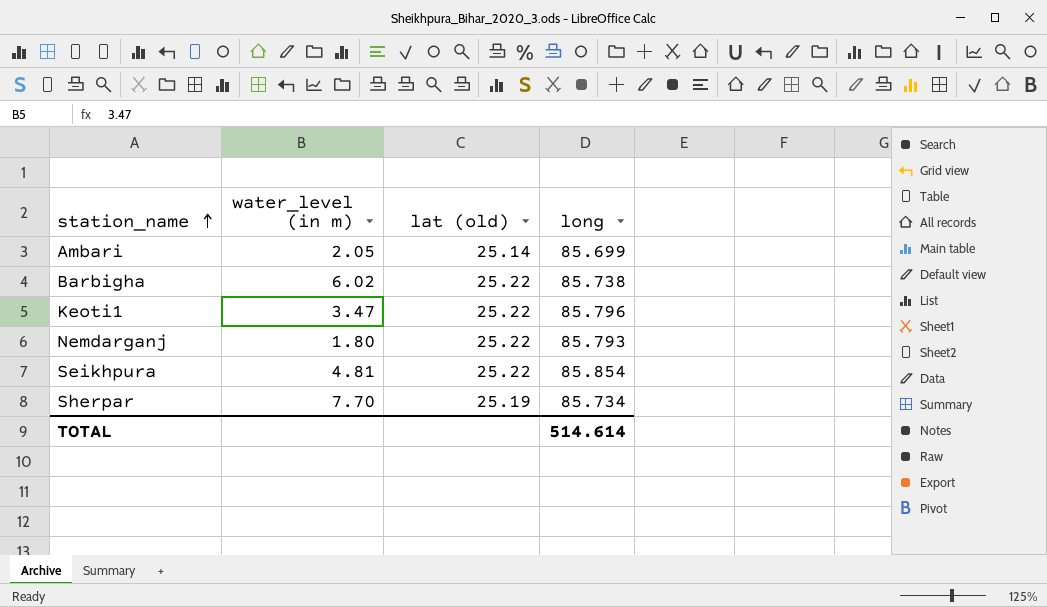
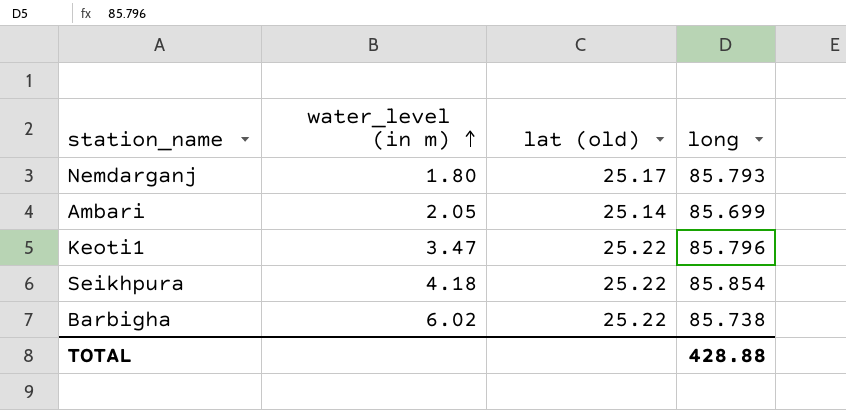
row order: station_name ascending -> water_level (in m) ascending
row Sherpar: 7.70 | 25.19 | 85.734 -> none
Nemdarganj | lat (old): 25.22 -> 25.17
Seikhpura | water_level (in m): 4.81 -> 4.18
TOTAL | long: 514.614 -> 428.88

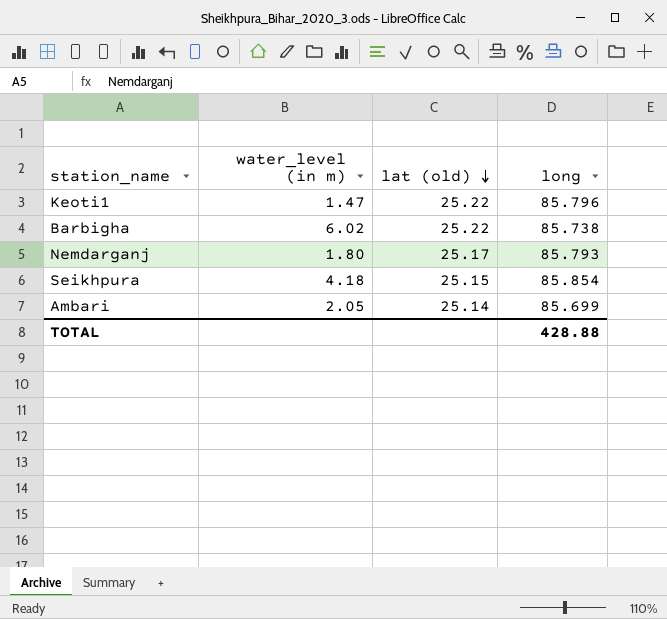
row order: water_level (in m) ascending -> lat (old) descending
Keoti1 | water_level (in m): 3.47 -> 1.47
Seikhpura | lat (old): 25.22 -> 25.15

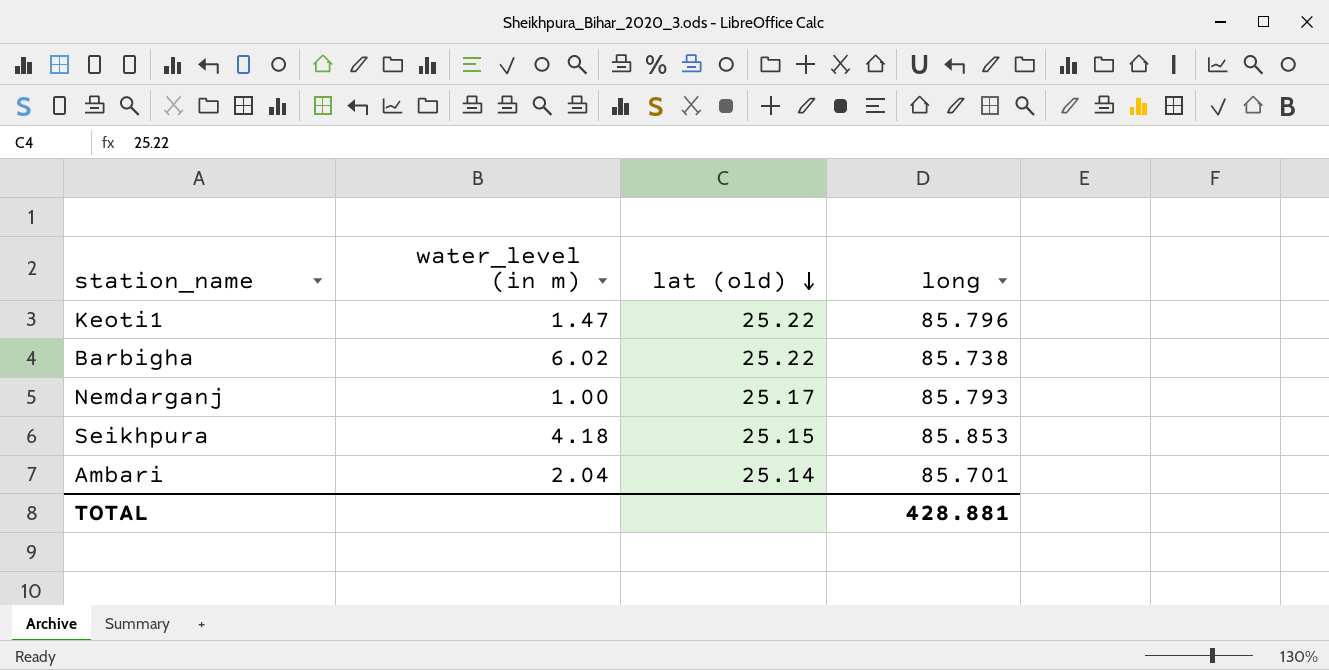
Nemdarganj | water_level (in m): 1.80 -> 1.00
Seikhpura | long: 85.854 -> 85.853
Ambari | water_level (in m): 2.05 -> 2.04
Ambari | long: 85.699 -> 85.701
TOTAL | long: 428.88 -> 428.881

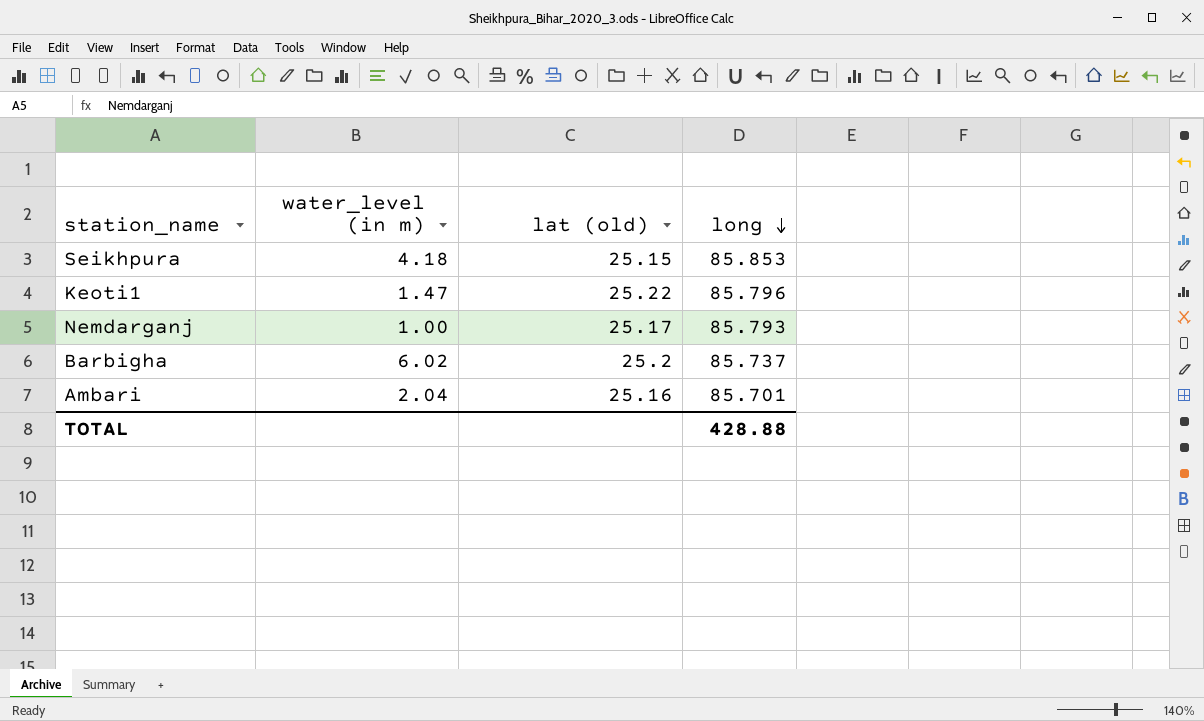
row order: lat (old) descending -> long descending
Barbigha | lat (old): 25.22 -> 25.2
Barbigha | long: 85.738 -> 85.737
Ambari | lat (old): 25.14 -> 25.16
TOTAL | long: 428.881 -> 428.88

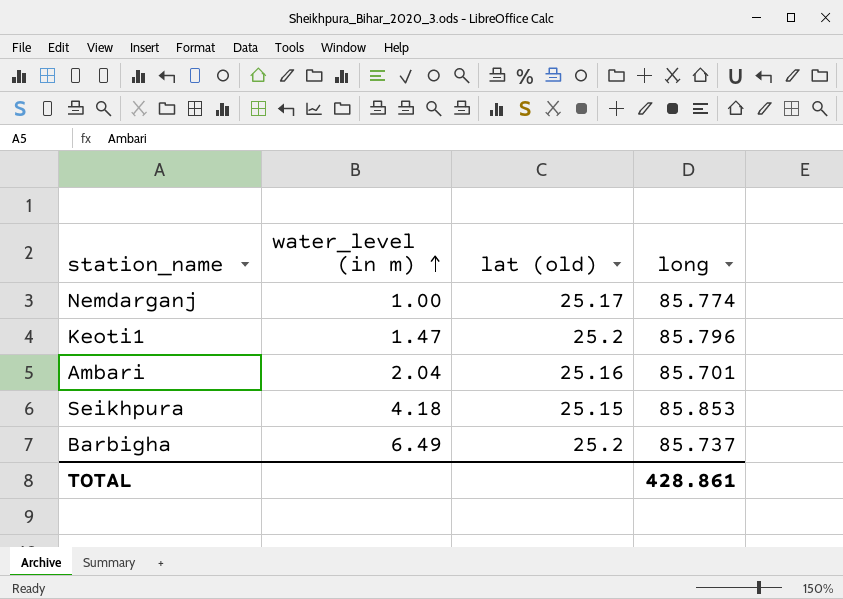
row order: long descending -> water_level (in m) ascending
Nemdarganj | long: 85.793 -> 85.774
Keoti1 | lat (old): 25.22 -> 25.2
Barbigha | water_level (in m): 6.02 -> 6.49
TOTAL | long: 428.88 -> 428.861

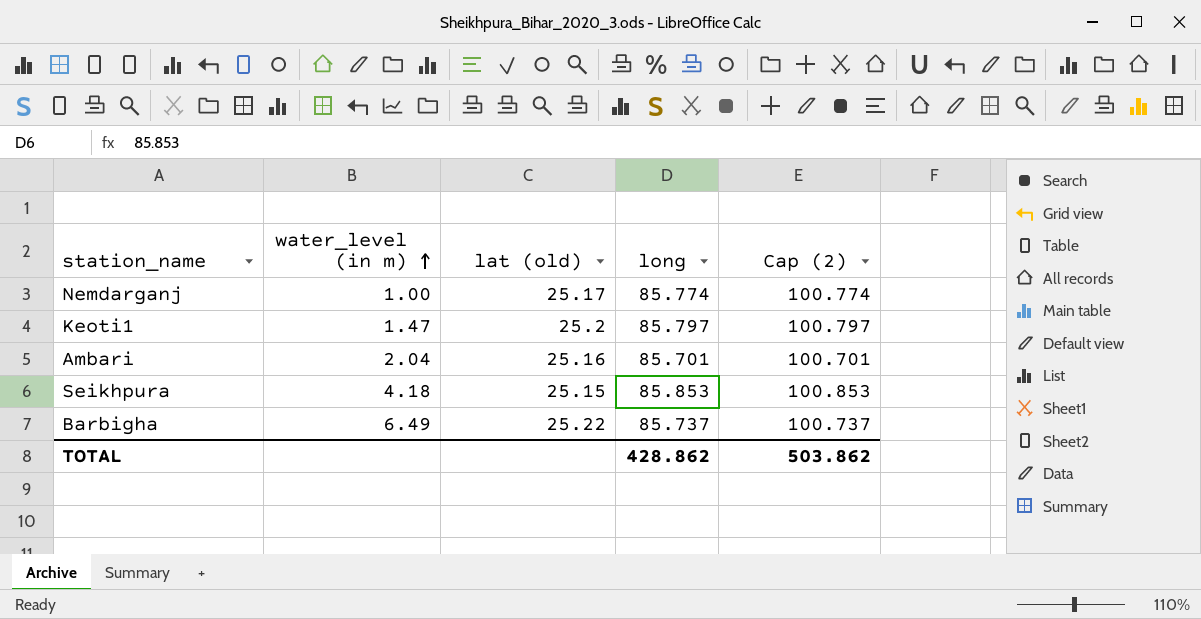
column Cap (2) | formula: none -> [long] + 15
Keoti1 | long: 85.796 -> 85.797
Barbigha | lat (old): 25.2 -> 25.22
TOTAL | long: 428.861 -> 428.862

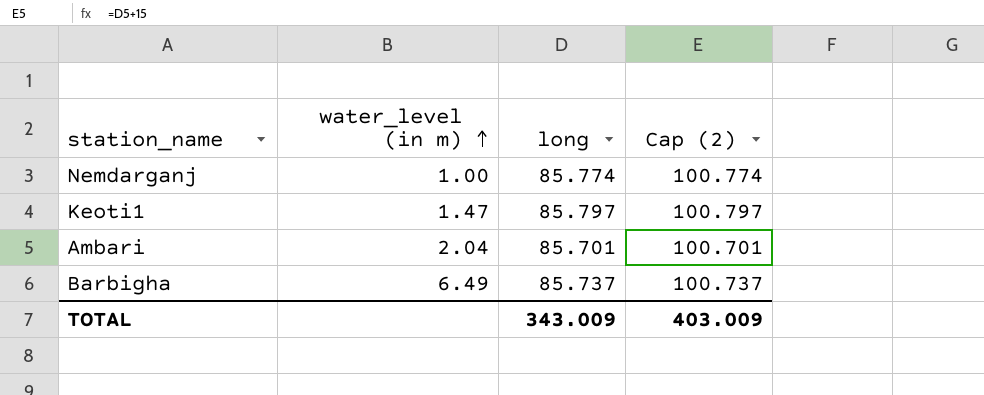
column lat (old) | position: 3 -> none
row Seikhpura: 4.18 | 25.15 | 85.853 | 100.853 -> none
TOTAL | long: 428.862 -> 343.009
TOTAL | Cap (2): 503.862 -> 403.009

